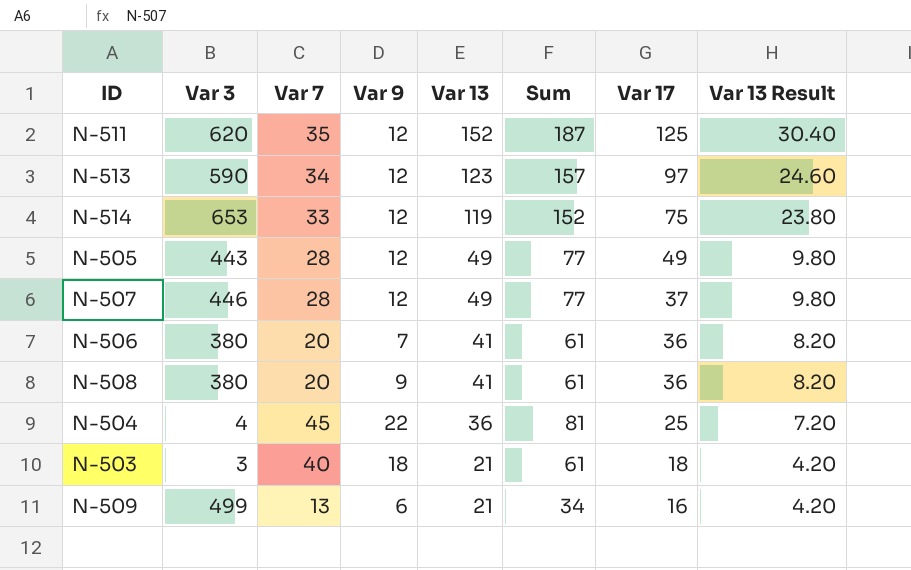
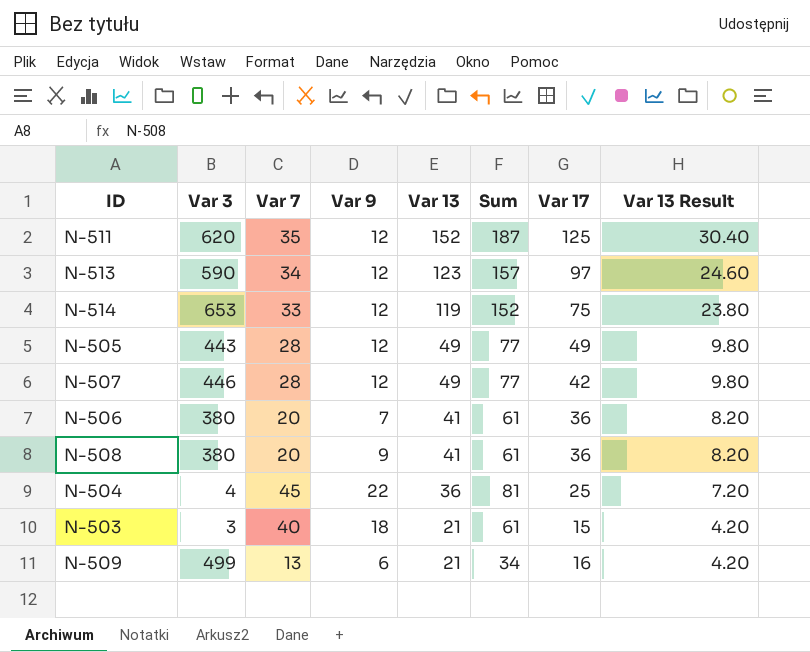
N-507 | Var 17: 37 -> 42
N-503 | Var 17: 18 -> 15

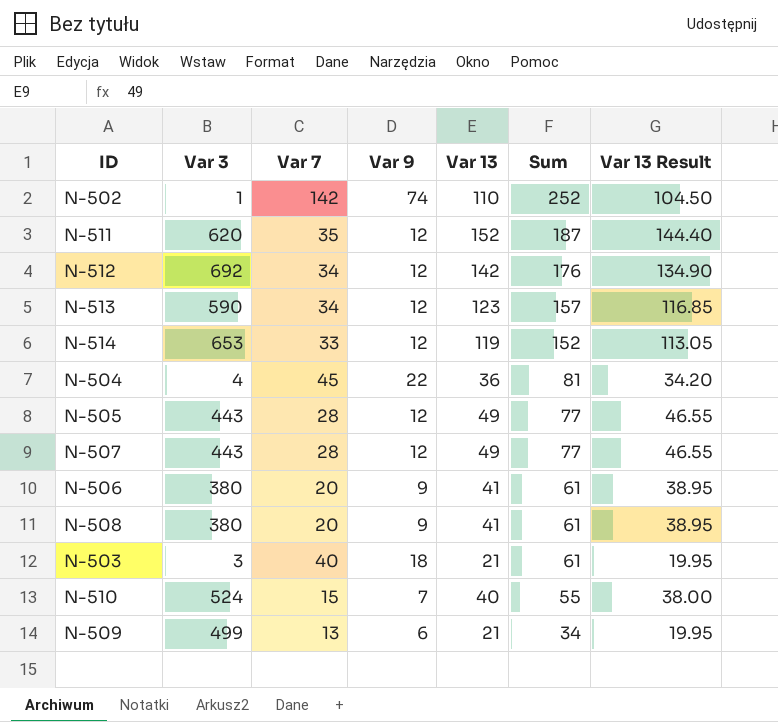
row order: Var 13 descending -> Sum descending
column Var 17 | position: 7 -> none
column Var 13 Result | formula: [Var 13] * 0.2 -> [Var 13] * 0.95
row N-502: none -> 1 | 142 | 74 | 110 | 252 | 104.50
row N-512: none -> 692 | 34 | 12 | 142 | 176 | 134.90
N-507 | Var 3: 446 -> 443
N-506 | Var 9: 7 -> 9
row N-510: none -> 524 | 15 | 7 | 40 | 55 | 38.00

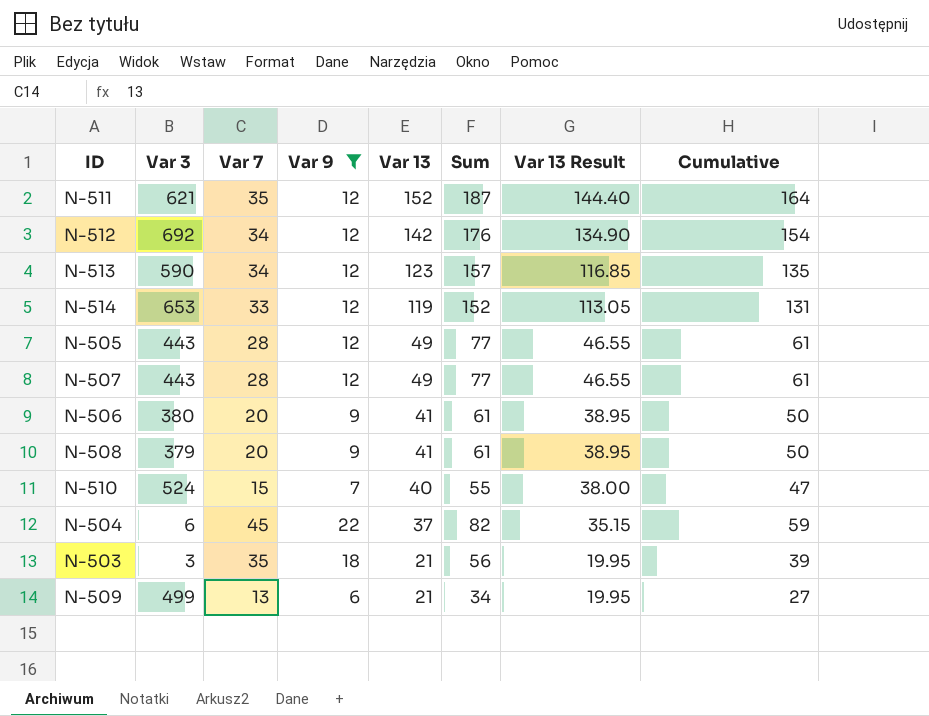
filter: none -> Var 9 != 74
row order: Sum descending -> Var 13 descending
column Cumulative | formula: none -> [Var 9] + [Var 13]
N-511 | Var 3: 620 -> 621
N-508 | Var 3: 380 -> 379
N-504 | Var 3: 4 -> 6
N-504 | Var 13: 36 -> 37
N-504 | Sum: 81 -> 82
N-504 | Var 13 Result: 34.20 -> 35.15
N-503 | Var 7: 40 -> 35
N-503 | Sum: 61 -> 56

